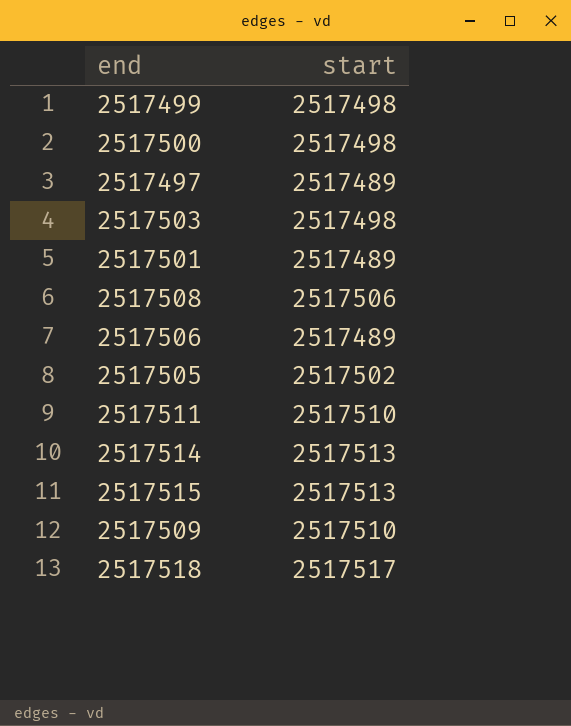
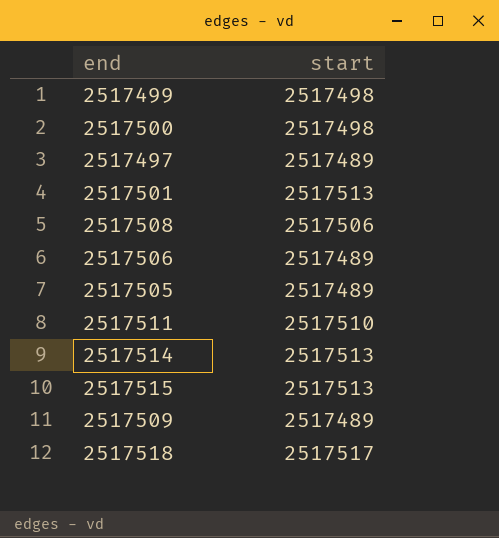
row 2517503: 2517498 -> none
2517501 | start: 2517489 -> 2517513
2517505 | start: 2517502 -> 2517489
2517509 | start: 2517510 -> 2517489

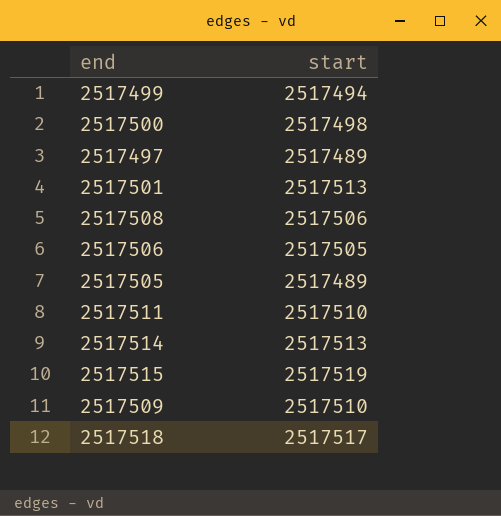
2517499 | start: 2517498 -> 2517494
2517506 | start: 2517489 -> 2517505
2517515 | start: 2517513 -> 2517519
2517509 | start: 2517489 -> 2517510

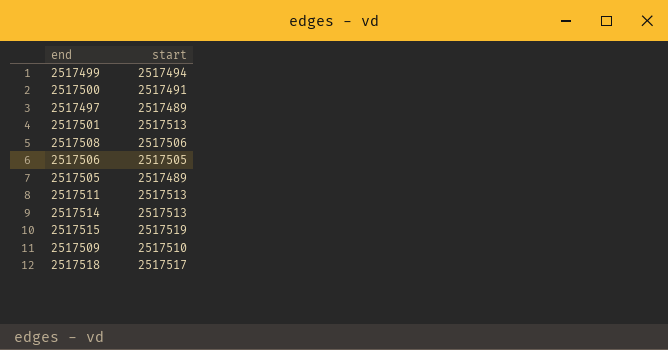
2517500 | start: 2517498 -> 2517491
2517511 | start: 2517510 -> 2517513

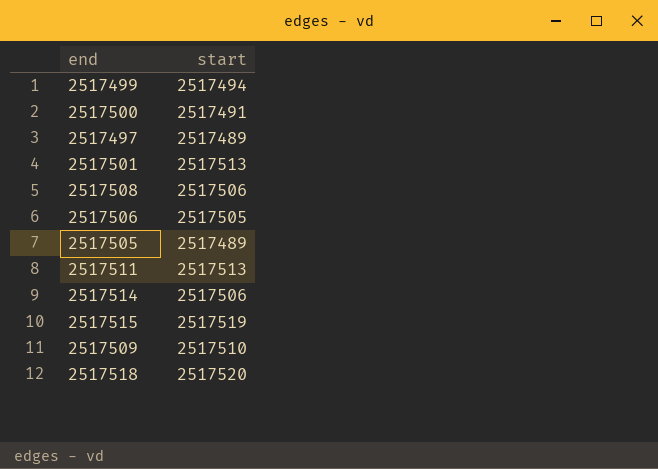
2517514 | start: 2517513 -> 2517506
2517518 | start: 2517517 -> 2517520

